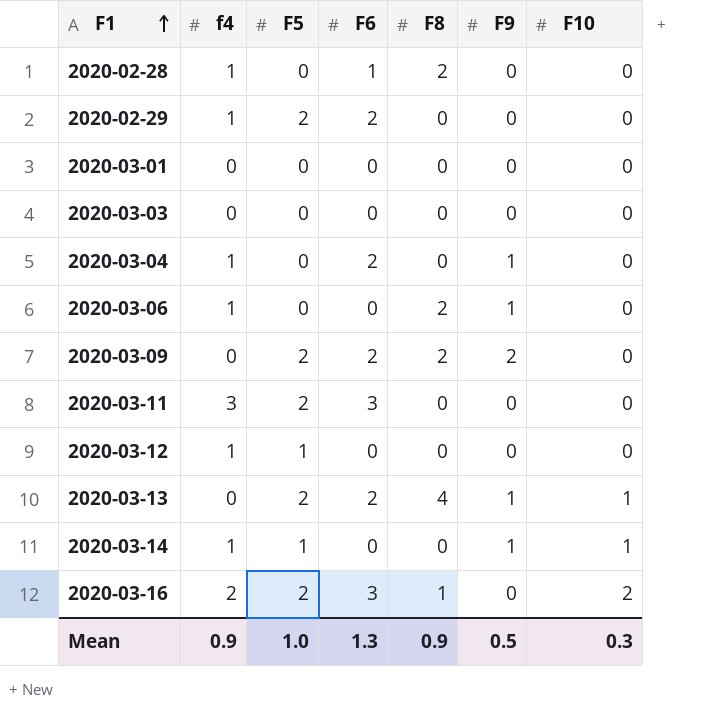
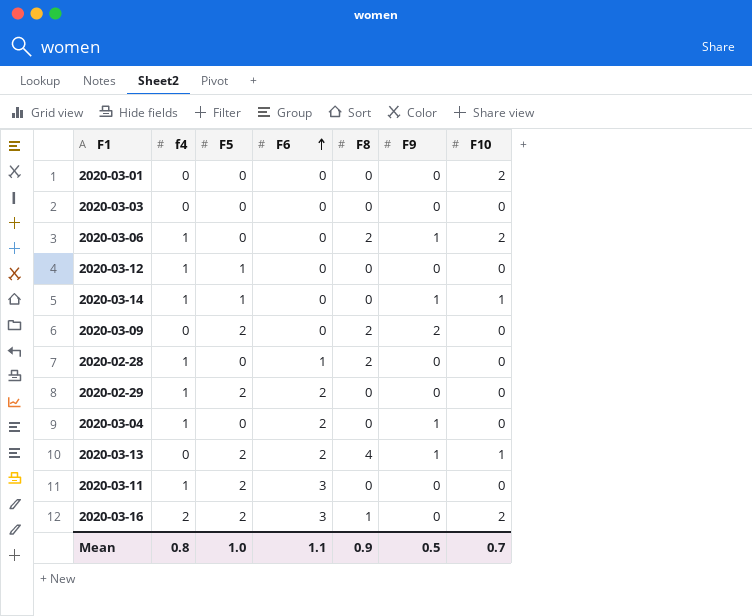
row order: F1 ascending -> F6 ascending
2020-03-01 | F10: 0 -> 2
2020-03-06 | F10: 0 -> 2
2020-03-09 | F6: 2 -> 0
2020-03-11 | f4: 3 -> 1
Mean | f4: 0.9 -> 0.8
Mean | F6: 1.3 -> 1.1
Mean | F10: 0.3 -> 0.7

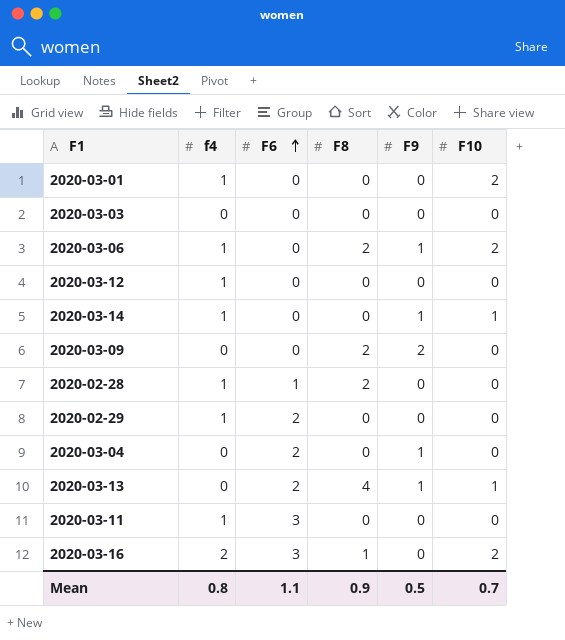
column F5 | position: 3 -> none
2020-03-01 | f4: 0 -> 1
2020-03-04 | f4: 1 -> 0

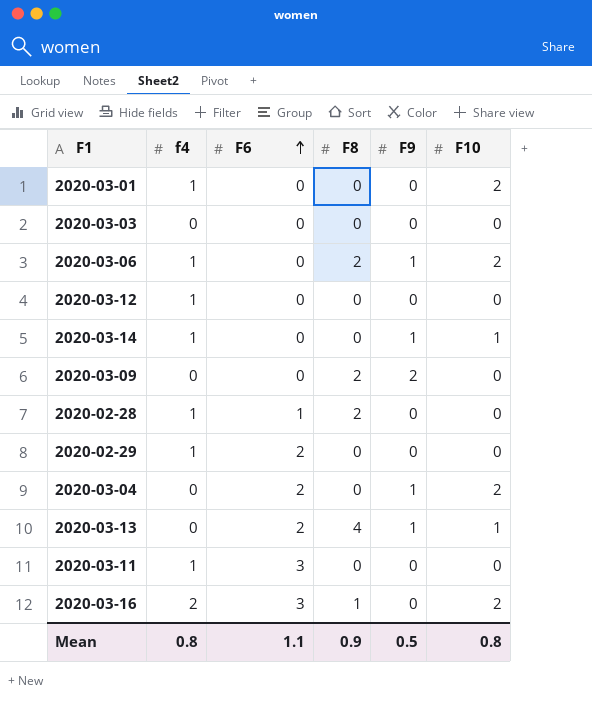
2020-03-04 | F10: 0 -> 2
Mean | F10: 0.7 -> 0.8

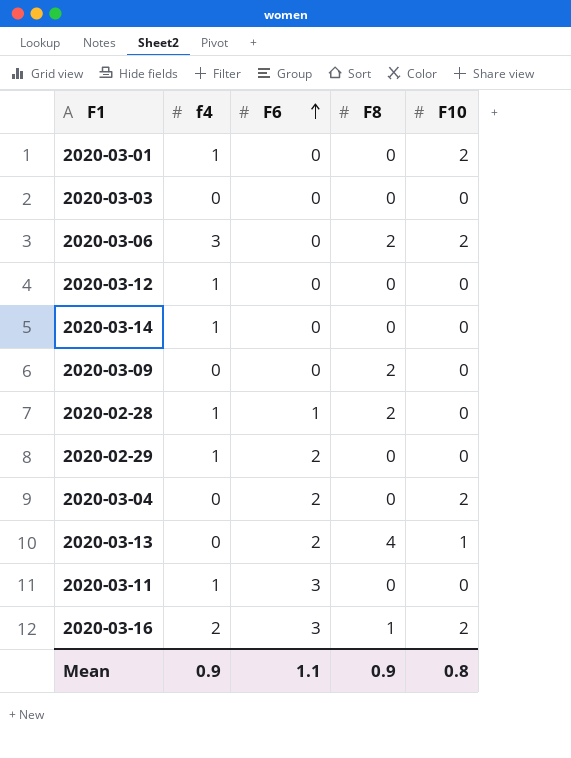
column F9 | position: 5 -> none
2020-03-06 | f4: 1 -> 3
2020-03-14 | F10: 1 -> 0
Mean | f4: 0.8 -> 0.9

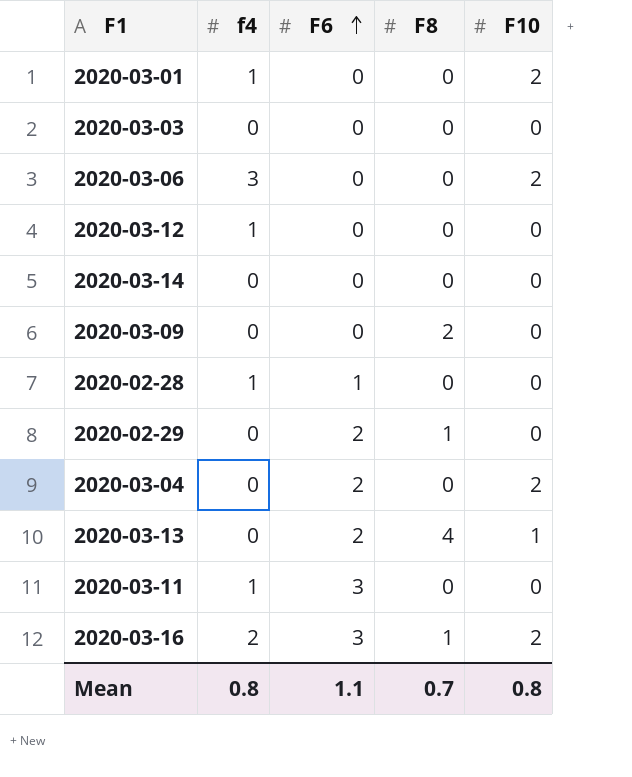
2020-03-06 | F8: 2 -> 0
2020-03-14 | f4: 1 -> 0
2020-02-28 | F8: 2 -> 0
2020-02-29 | f4: 1 -> 0
2020-02-29 | F8: 0 -> 1
Mean | f4: 0.9 -> 0.8
Mean | F8: 0.9 -> 0.7

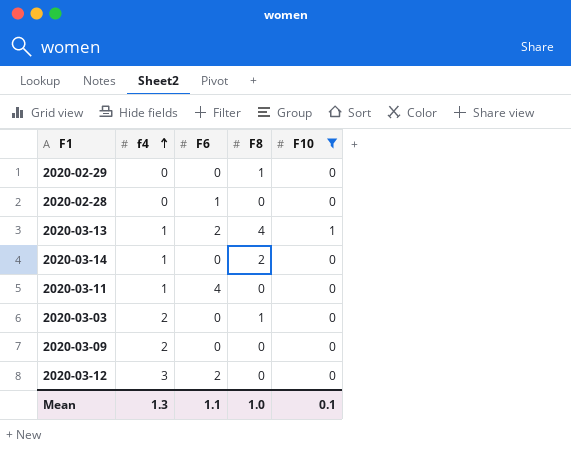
filter: none -> F10 != 2
row order: F6 ascending -> f4 ascending
2020-02-29 | F6: 2 -> 0
2020-02-28 | f4: 1 -> 0
2020-03-13 | f4: 0 -> 1
2020-03-14 | f4: 0 -> 1
2020-03-14 | F8: 0 -> 2
2020-03-11 | F6: 3 -> 4
2020-03-03 | f4: 0 -> 2
2020-03-03 | F8: 0 -> 1
2020-03-09 | f4: 0 -> 2
2020-03-09 | F8: 2 -> 0
2020-03-12 | f4: 1 -> 3
2020-03-12 | F6: 0 -> 2
Mean | f4: 0.8 -> 1.3
Mean | F8: 0.7 -> 1.0
Mean | F10: 0.8 -> 0.1

